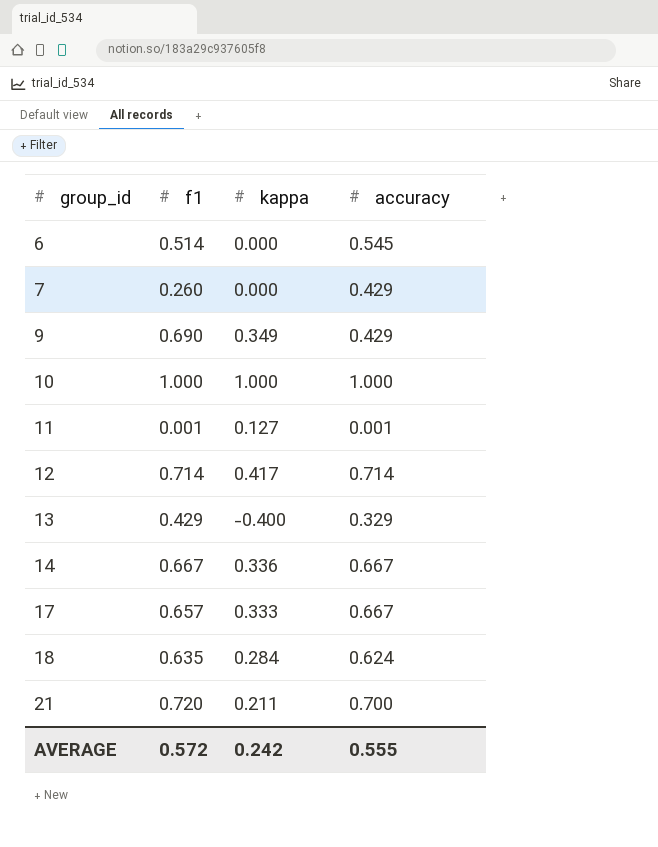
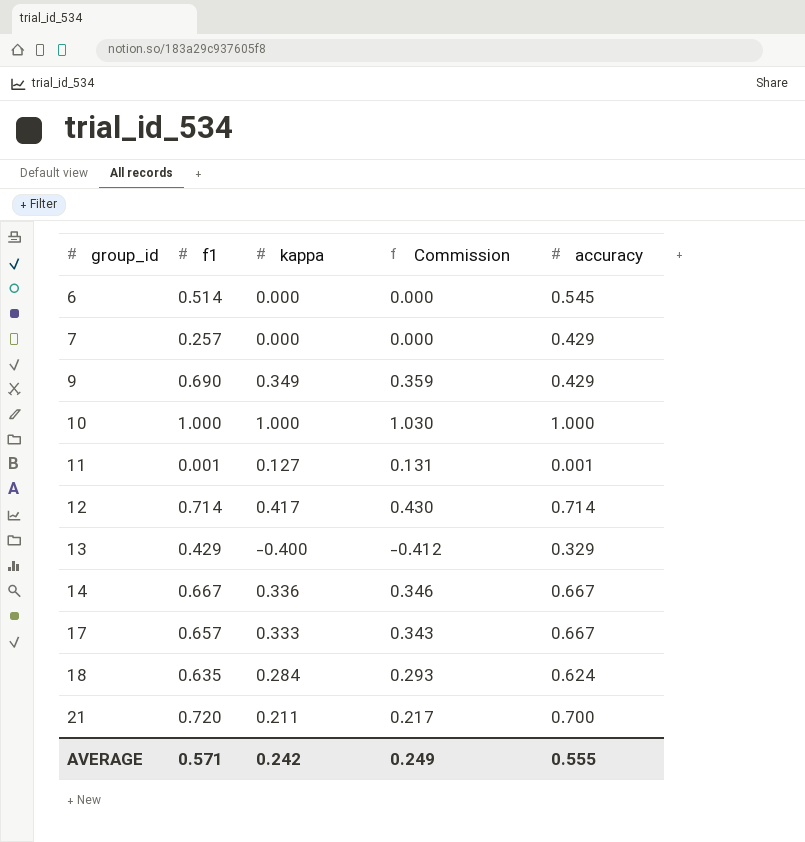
column Commission | formula: none -> [kappa] * 1.03
7 | f1: 0.260 -> 0.257
AVERAGE | f1: 0.572 -> 0.571

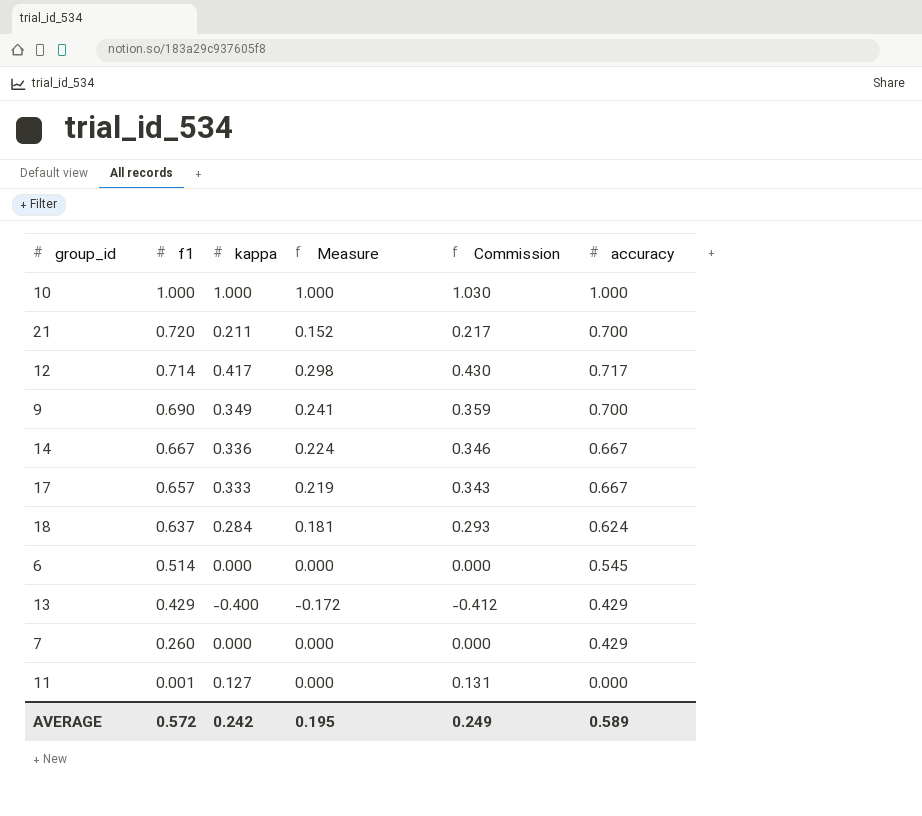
row order: group_id ascending -> f1 descending
column Measure | formula: none -> [f1] * [kappa]
12 | accuracy: 0.714 -> 0.717
9 | accuracy: 0.429 -> 0.700
18 | f1: 0.635 -> 0.637
13 | accuracy: 0.329 -> 0.429
7 | f1: 0.257 -> 0.260
11 | accuracy: 0.001 -> 0.000
AVERAGE | f1: 0.571 -> 0.572
AVERAGE | accuracy: 0.555 -> 0.589

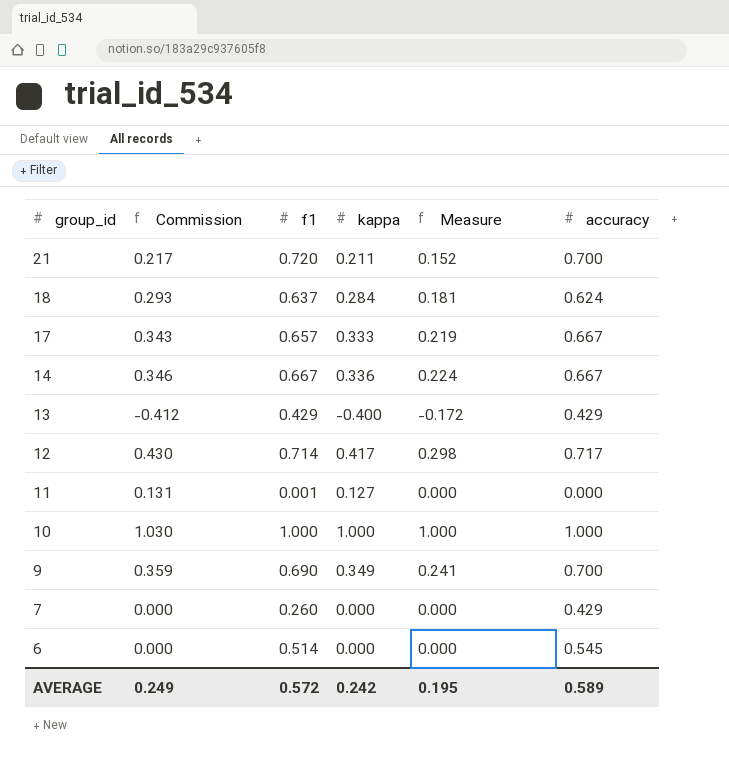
row order: f1 descending -> group_id descending
column Commission | position: 5 -> 2

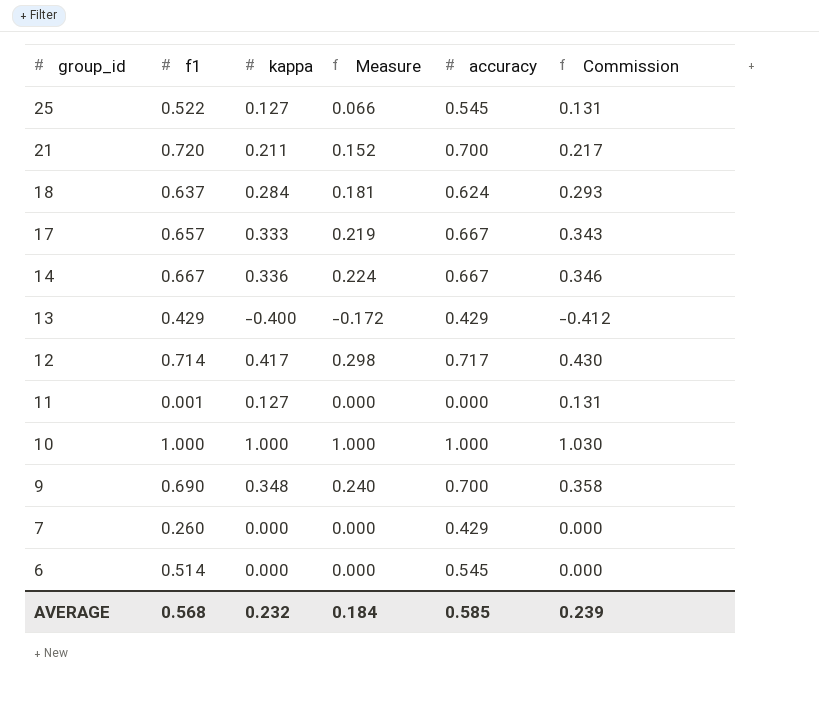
column Commission | position: 2 -> 6
row 25: none -> 0.522 | 0.127 | 0.066 | 0.545 | 0.131
9 | kappa: 0.349 -> 0.348
9 | Measure: 0.241 -> 0.240
9 | Commission: 0.359 -> 0.358
AVERAGE | f1: 0.572 -> 0.568
AVERAGE | kappa: 0.242 -> 0.232
AVERAGE | Measure: 0.195 -> 0.184
AVERAGE | accuracy: 0.589 -> 0.585
AVERAGE | Commission: 0.249 -> 0.239

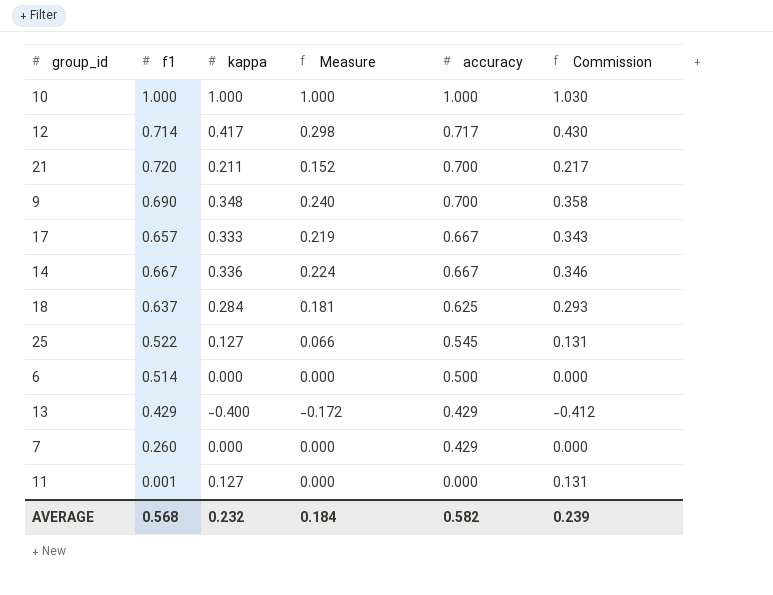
row order: group_id descending -> accuracy descending
18 | accuracy: 0.624 -> 0.625
6 | accuracy: 0.545 -> 0.500
AVERAGE | accuracy: 0.585 -> 0.582

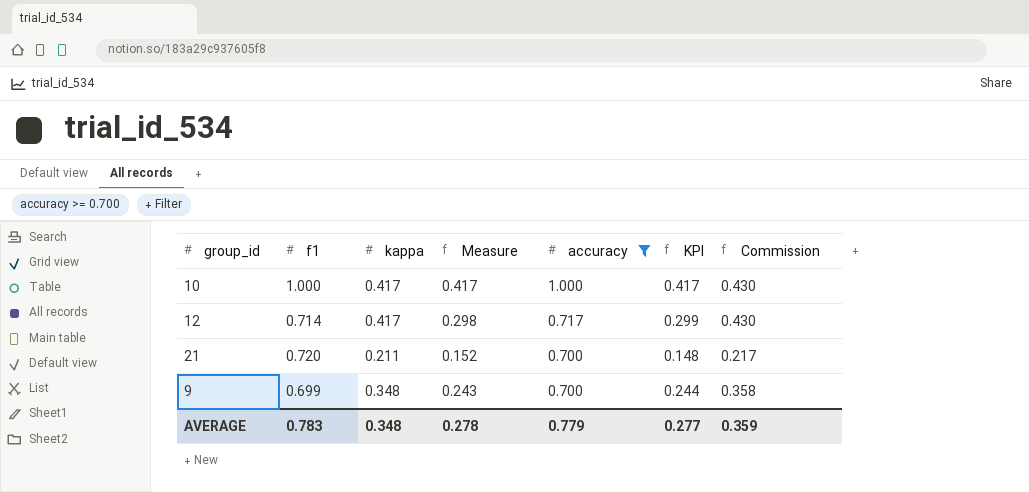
filter: none -> accuracy >= 0.700
column KPI | formula: none -> [kappa] * [accuracy]
10 | kappa: 1.000 -> 0.417
10 | Measure: 1.000 -> 0.417
10 | Commission: 1.030 -> 0.430
9 | f1: 0.690 -> 0.699
9 | Measure: 0.240 -> 0.243
AVERAGE | f1: 0.568 -> 0.783
AVERAGE | kappa: 0.232 -> 0.348
AVERAGE | Measure: 0.184 -> 0.278
AVERAGE | accuracy: 0.582 -> 0.779
AVERAGE | Commission: 0.239 -> 0.359

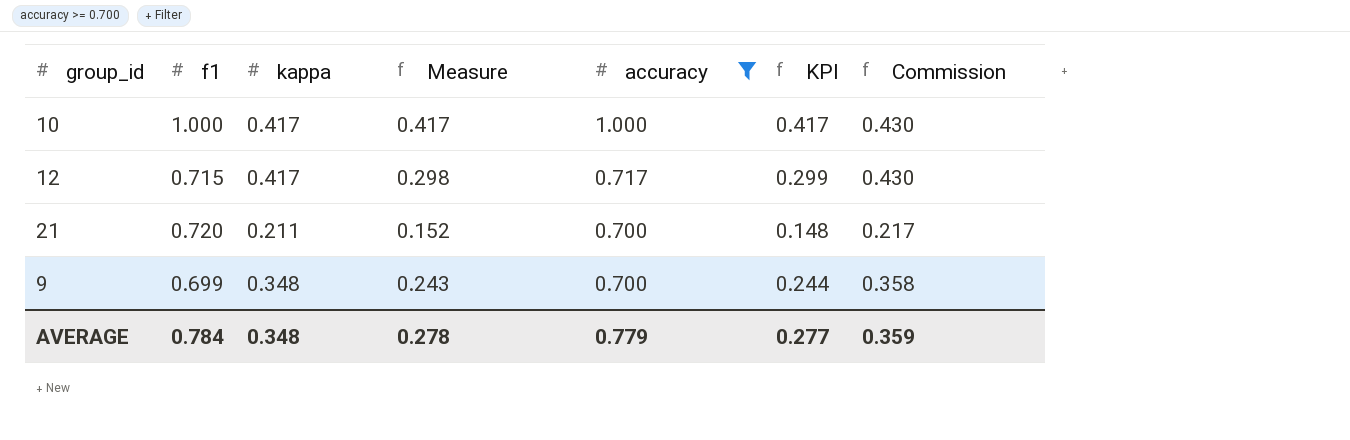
12 | f1: 0.714 -> 0.715
AVERAGE | f1: 0.783 -> 0.784

